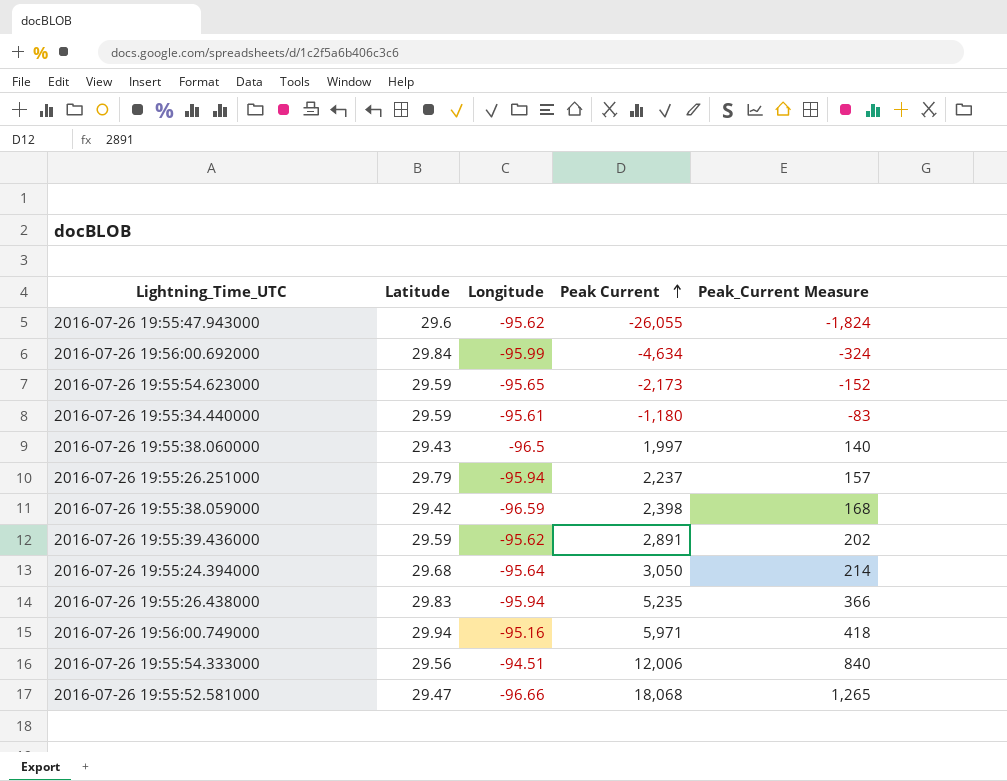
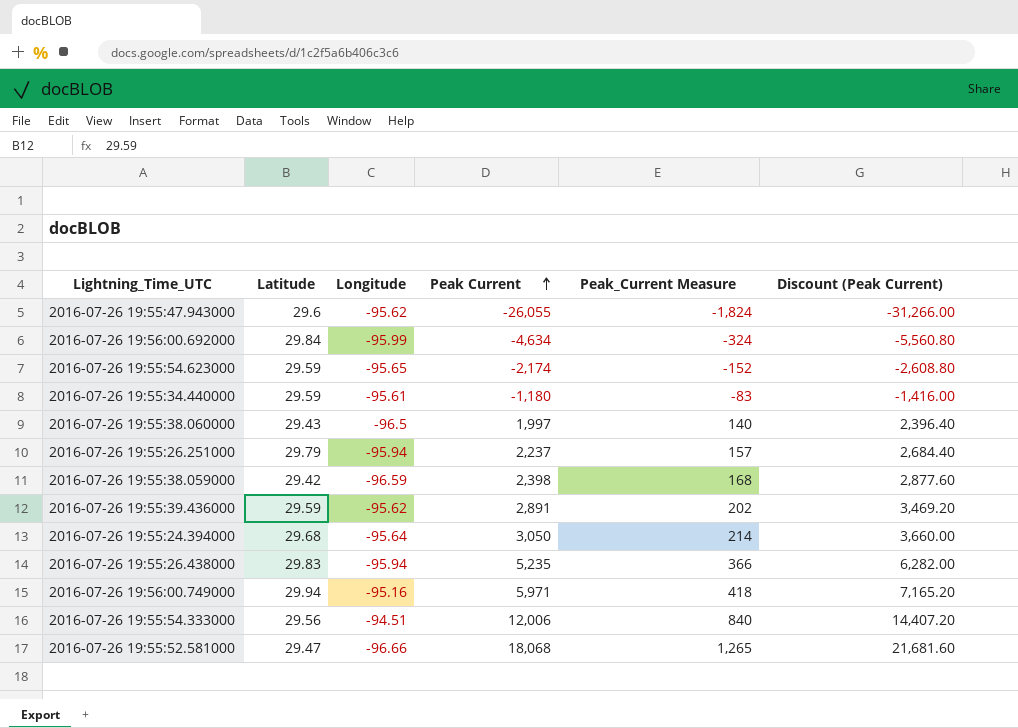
column Discount (Peak Current) | formula: none -> [Peak Current] * 1.2
2016-07-26 19:55:54.623000 | Peak Current: -2,173 -> -2,174

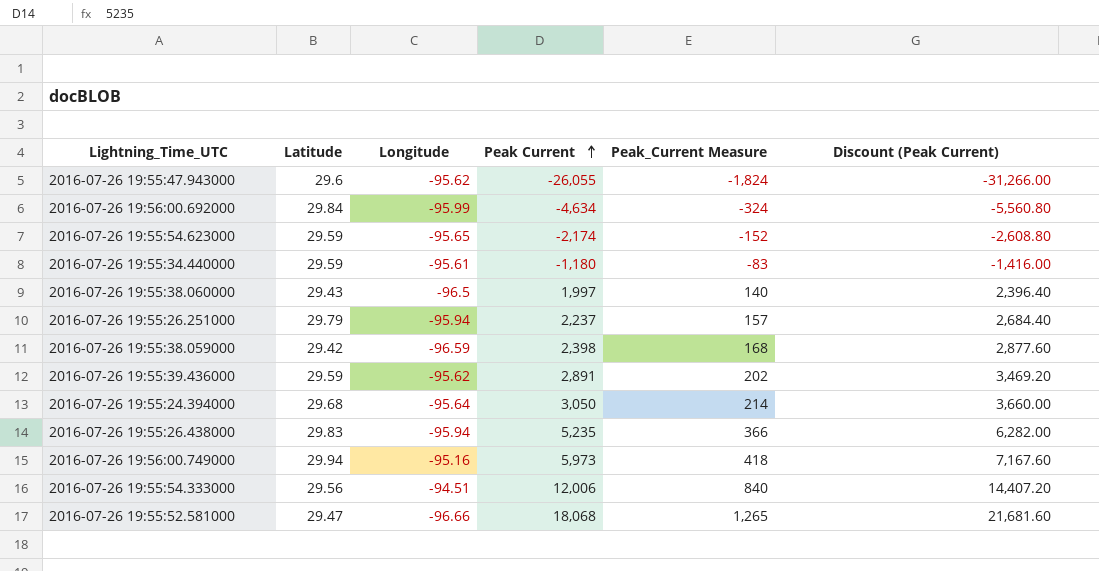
2016-07-26 19:56:00.749000 | Peak Current: 5,971 -> 5,973
2016-07-26 19:56:00.749000 | Discount (Peak Current): 7,165.20 -> 7,167.60

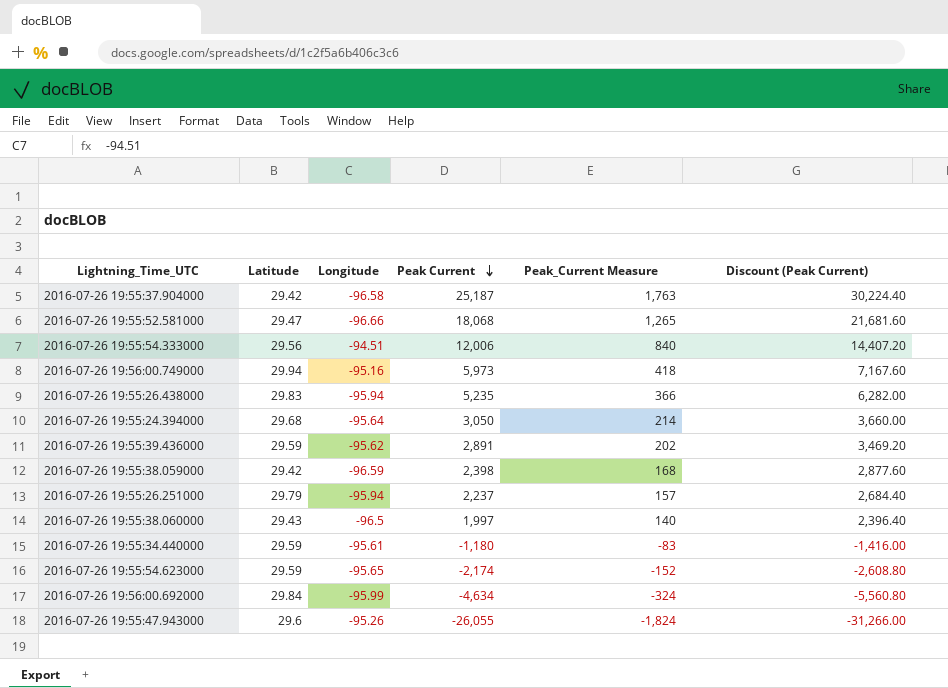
row order: Peak Current ascending -> Peak Current descending
row 2016-07-26 19:55:37.904000: none -> 29.42 | -96.58 | 25,187 | 1,763 | 30,224.40
2016-07-26 19:55:47.943000 | Longitude: -95.62 -> -95.26

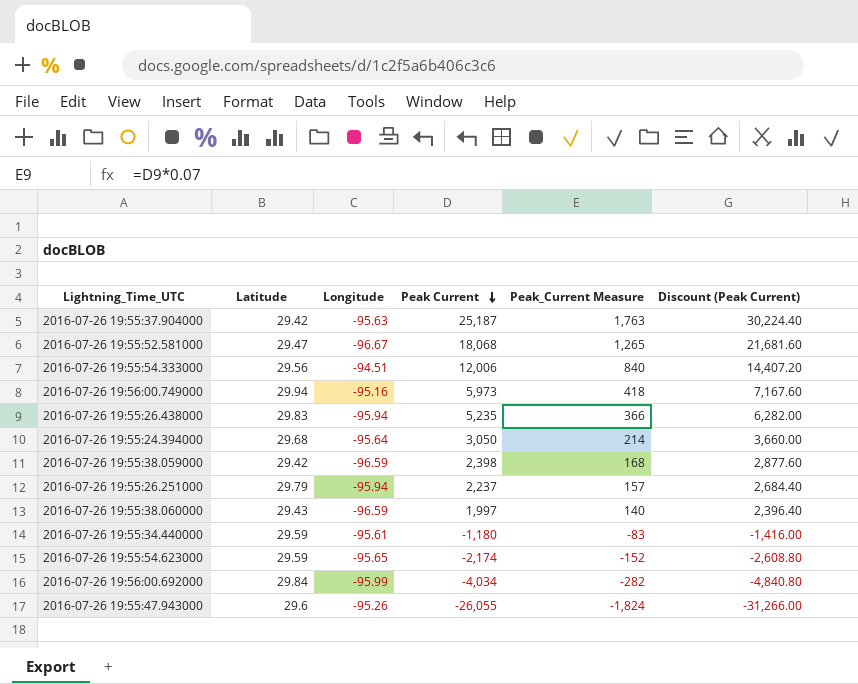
row 2016-07-26 19:55:39.436000: 29.59 | -95.62 | 2,891 | 202 | 3,469.20 -> none
2016-07-26 19:55:37.904000 | Longitude: -96.58 -> -95.63
2016-07-26 19:55:52.581000 | Longitude: -96.66 -> -96.67
2016-07-26 19:55:38.060000 | Longitude: -96.5 -> -96.59
2016-07-26 19:56:00.692000 | Peak Current: -4,634 -> -4,034
2016-07-26 19:56:00.692000 | Peak_Current Measure: -324 -> -282
2016-07-26 19:56:00.692000 | Discount (Peak Current): -5,560.80 -> -4,840.80

